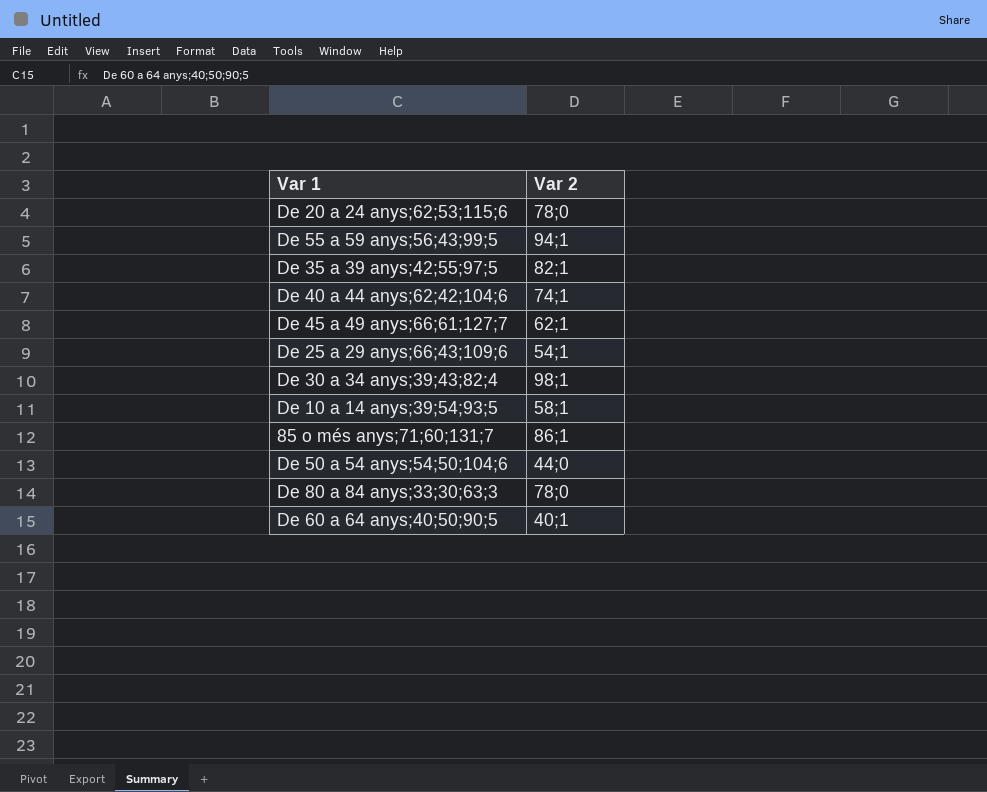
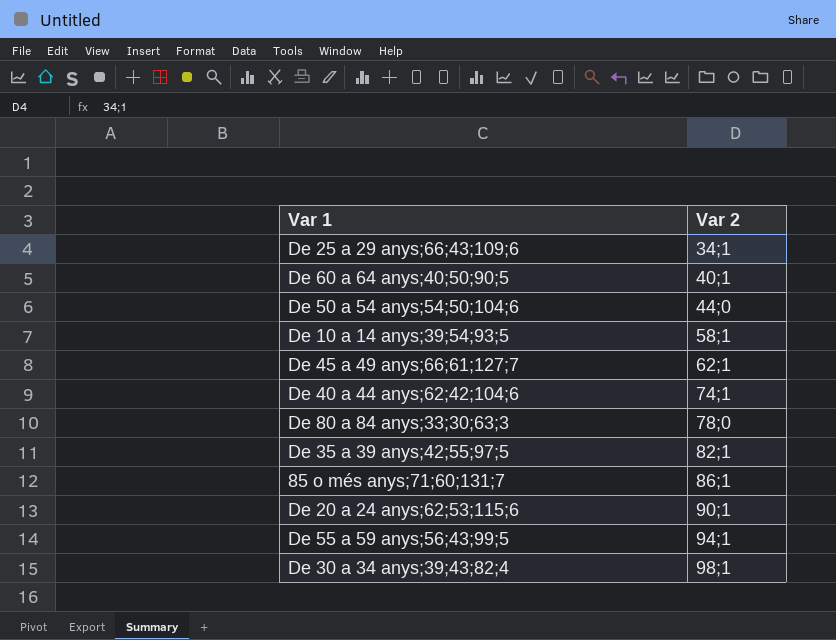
row order: none -> Var 2 ascending
De 25 a 29 anys;66;43;109;6 | Var 2: 54;1 -> 34;1
De 20 a 24 anys;62;53;115;6 | Var 2: 78;0 -> 90;1

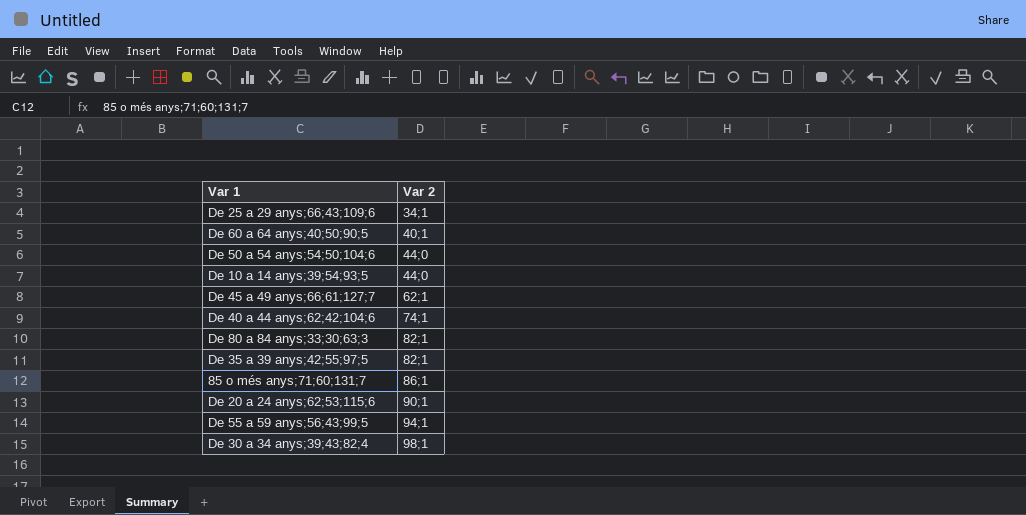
De 10 a 14 anys;39;54;93;5 | Var 2: 58;1 -> 44;0
De 80 a 84 anys;33;30;63;3 | Var 2: 78;0 -> 82;1

